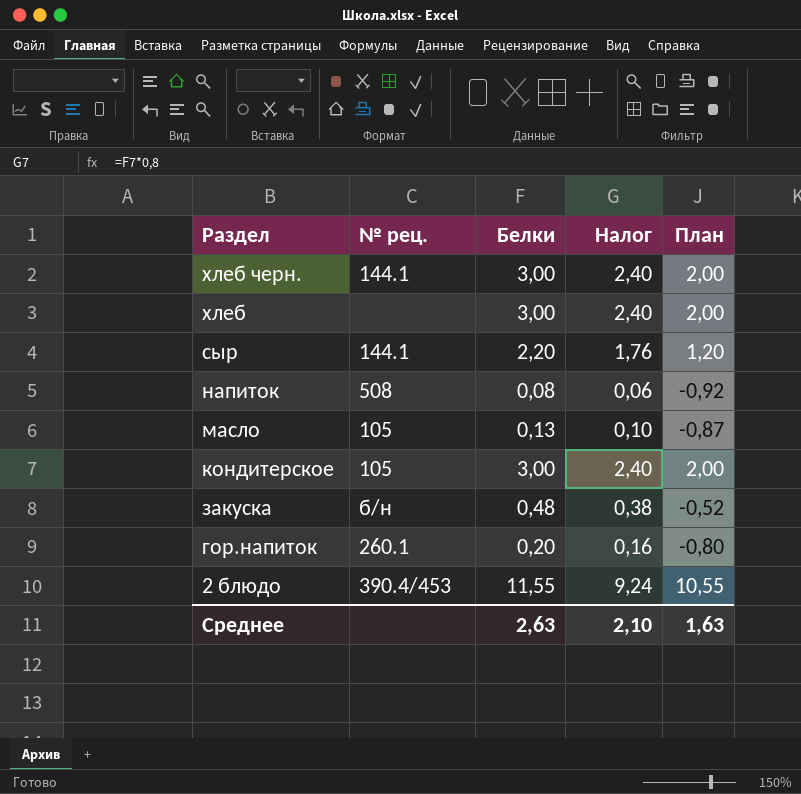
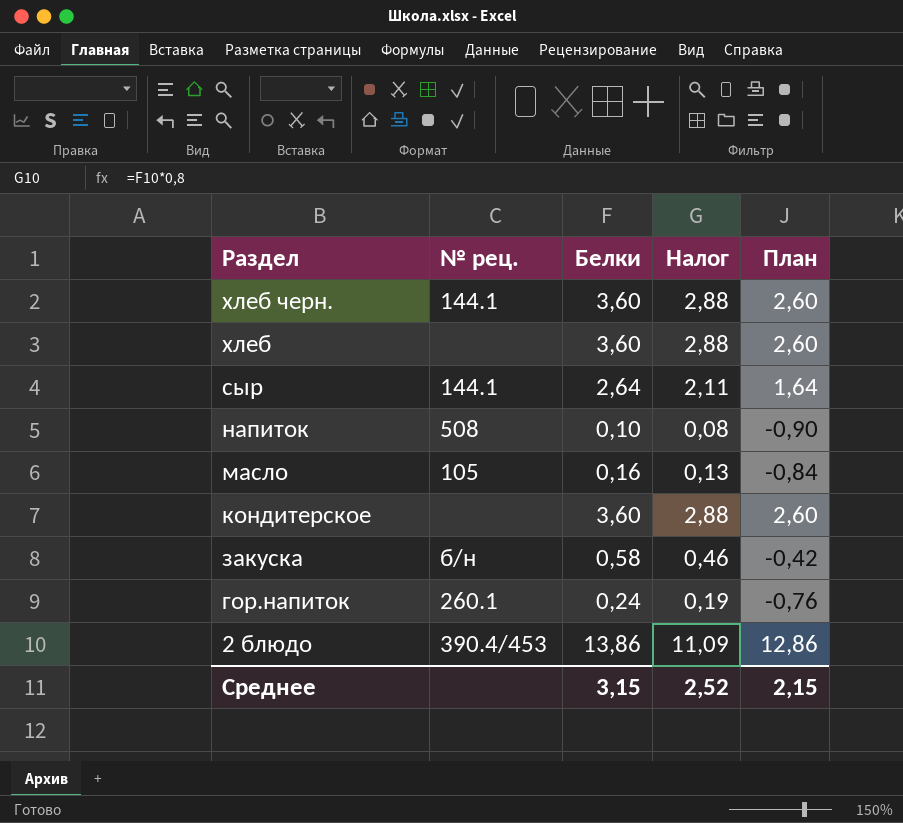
хлеб черн. | Белки: 3,00 -> 3,60
хлеб черн. | Налог: 2,40 -> 2,88
хлеб черн. | План: 2,00 -> 2,60
хлеб | Белки: 3,00 -> 3,60
хлеб | Налог: 2,40 -> 2,88
хлеб | План: 2,00 -> 2,60
сыр | Белки: 2,20 -> 2,64
сыр | Налог: 1,76 -> 2,11
сыр | План: 1,20 -> 1,64
напиток | Белки: 0,08 -> 0,10
напиток | Налог: 0,06 -> 0,08
напиток | План: -0,92 -> -0,90
масло | Белки: 0,13 -> 0,16
масло | Налог: 0,10 -> 0,13
масло | План: -0,87 -> -0,84
кондитерское | № рец.: 105 -> none
кондитерское | Белки: 3,00 -> 3,60
кондитерское | Налог: 2,40 -> 2,88
кондитерское | План: 2,00 -> 2,60
закуска | Белки: 0,48 -> 0,58
закуска | Налог: 0,38 -> 0,46
закуска | План: -0,52 -> -0,42
гор.напиток | Белки: 0,20 -> 0,24
гор.напиток | Налог: 0,16 -> 0,19
гор.напиток | План: -0,80 -> -0,76
2 блюдо | Белки: 11,55 -> 13,86
2 блюдо | Налог: 9,24 -> 11,09
2 блюдо | План: 10,55 -> 12,86
Среднее | Белки: 2,63 -> 3,15
Среднее | Налог: 2,10 -> 2,52
Среднее | План: 1,63 -> 2,15

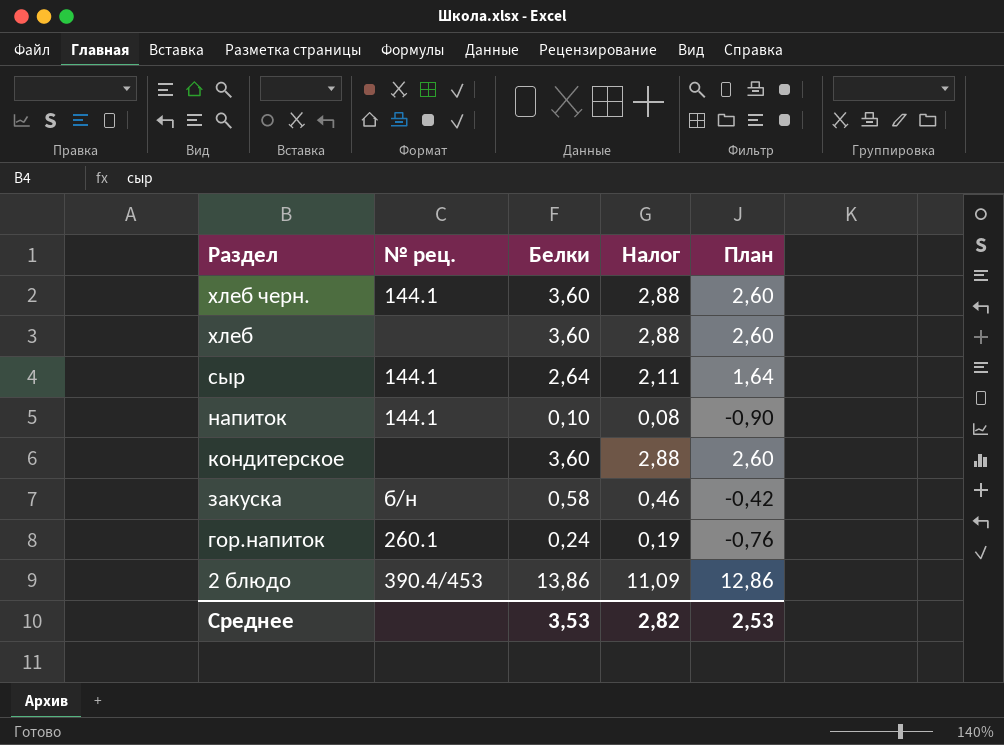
row масло: 105 | 0,16 | 0,13 | -0,84 -> none
напиток | № рец.: 508 -> 144.1
Среднее | Белки: 3,15 -> 3,53
Среднее | Налог: 2,52 -> 2,82
Среднее | План: 2,15 -> 2,53

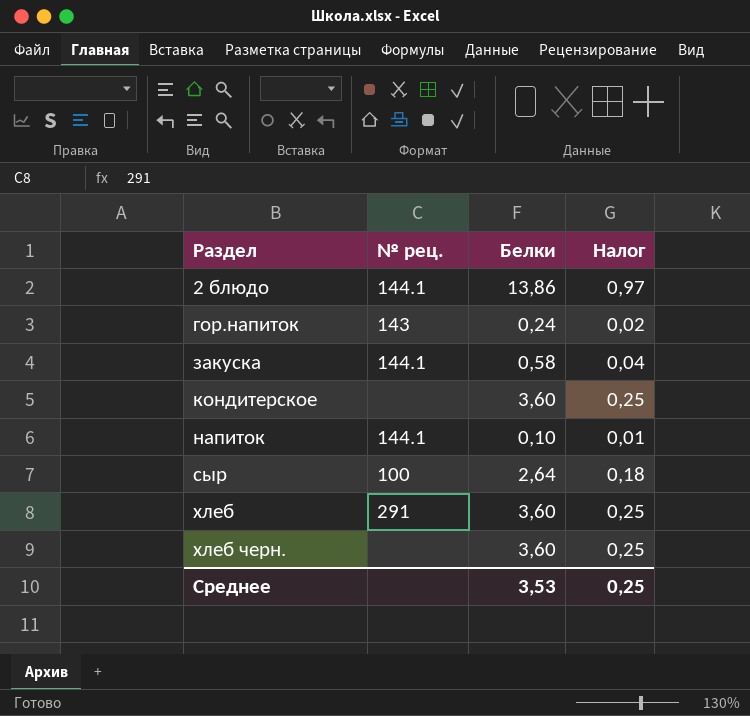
row order: Раздел descending -> Раздел ascending
column План | formula: [Белки] - 1 -> none
column Налог | formula: [Белки] * 0,8 -> [Белки] * 0,07
2 блюдо | № рец.: 390.4/453 -> 144.1
гор.напиток | № рец.: 260.1 -> 143
закуска | № рец.: б/н -> 144.1
сыр | № рец.: 144.1 -> 100
хлеб | № рец.: none -> 291
хлеб черн. | № рец.: 144.1 -> none
Среднее | Налог: 2,82 -> 0,25

